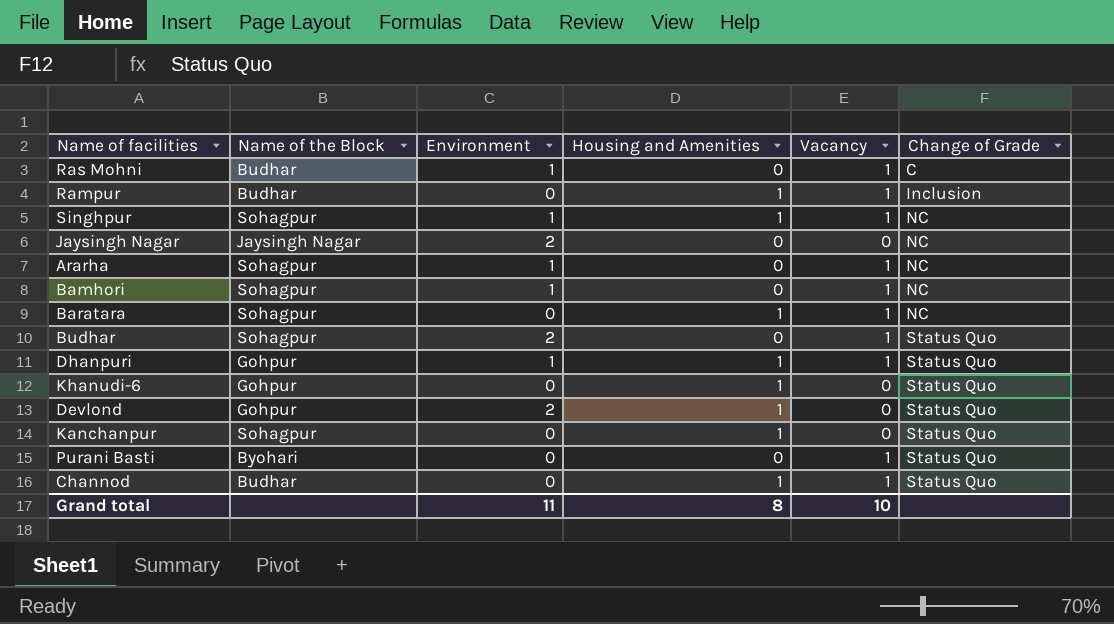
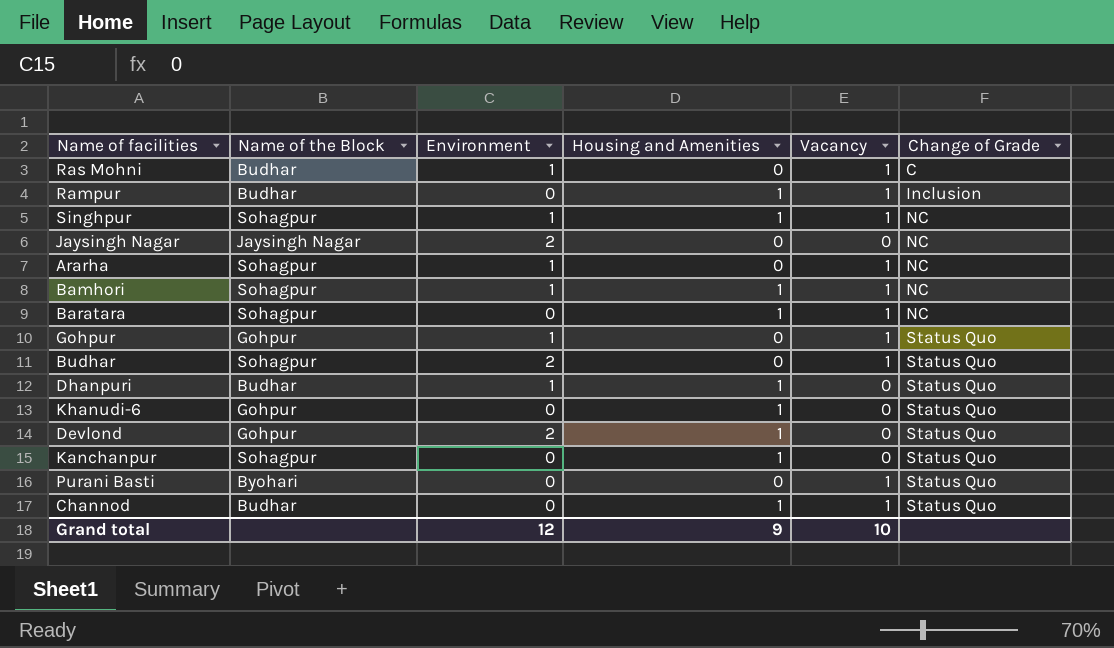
Bamhori | Housing and Amenities: 0 -> 1
row Gohpur: none -> Gohpur | 1 | 0 | 1 | Status Quo
Dhanpuri | Name of the Block: Gohpur -> Budhar
Dhanpuri | Vacancy: 1 -> 0
Grand total | Environment: 11 -> 12
Grand total | Housing and Amenities: 8 -> 9

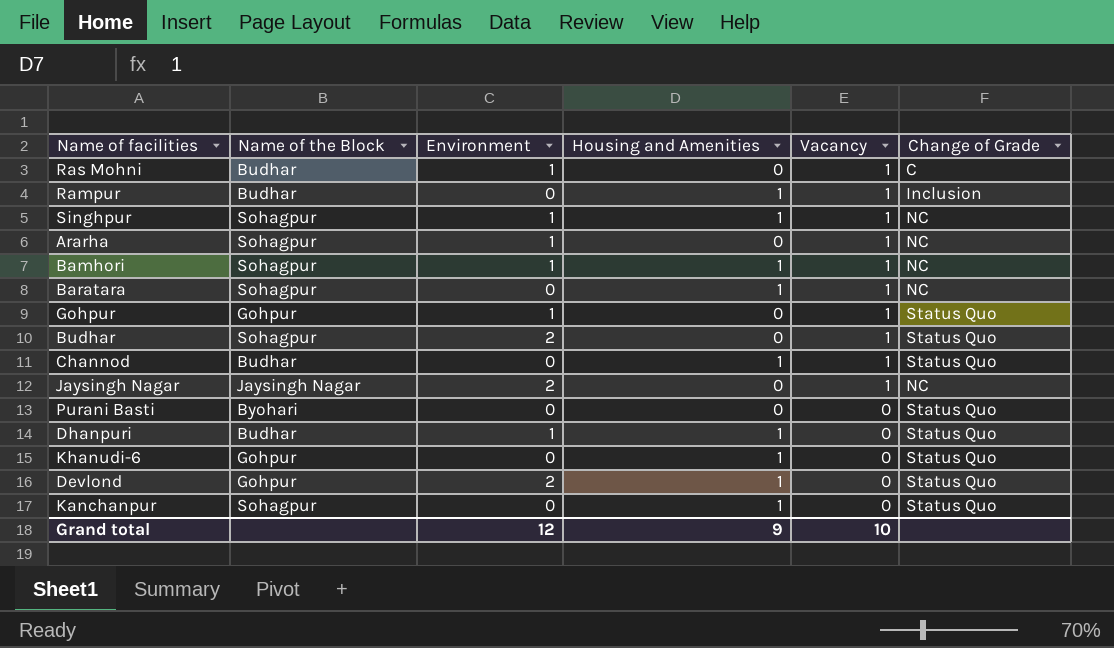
row order: Change of Grade ascending -> Vacancy descending
Jaysingh Nagar | Vacancy: 0 -> 1
Purani Basti | Vacancy: 1 -> 0

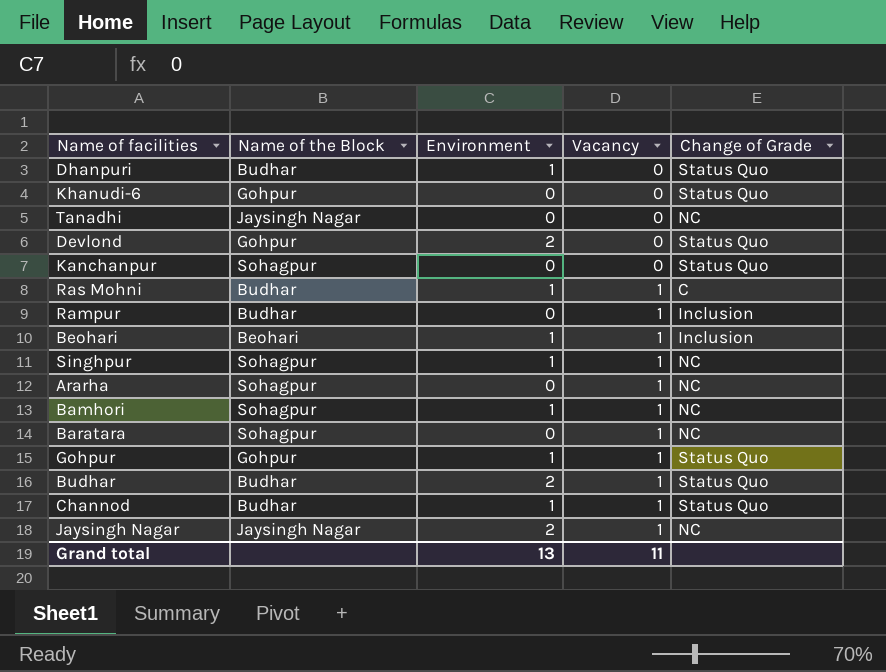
row order: Vacancy descending -> Vacancy ascending
column Housing and Amenities | position: 4 -> none
row Purani Basti: Byohari | 0 | 0 | 0 | Status Quo -> none
row Tanadhi: none -> Jaysingh Nagar | 0 | 0 | NC
row Beohari: none -> Beohari | 1 | 1 | Inclusion
Ararha | Environment: 1 -> 0
Budhar | Name of the Block: Sohagpur -> Budhar
Channod | Environment: 0 -> 1
Grand total | Environment: 12 -> 13
Grand total | Vacancy: 10 -> 11

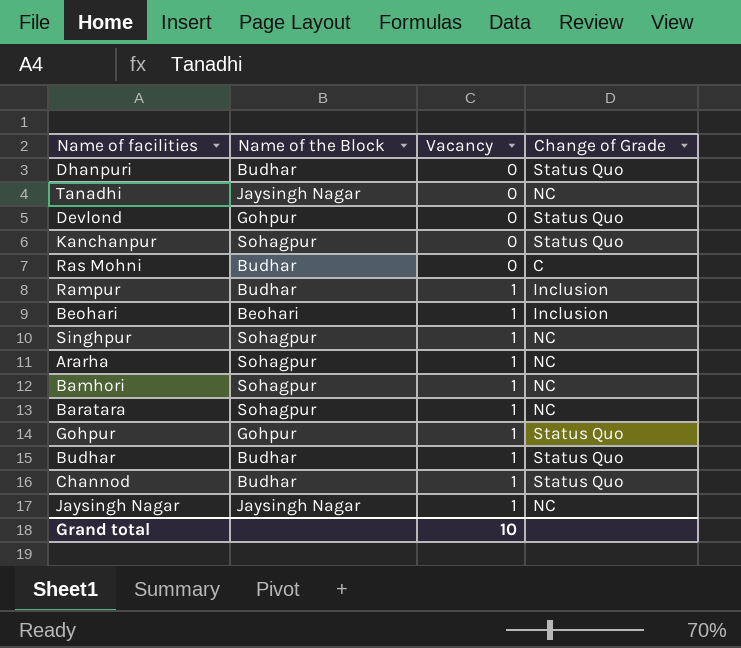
column Environment | position: 3 -> none
row Khanudi-6: Gohpur | 0 | 0 | Status Quo -> none
Ras Mohni | Vacancy: 1 -> 0
Grand total | Vacancy: 11 -> 10

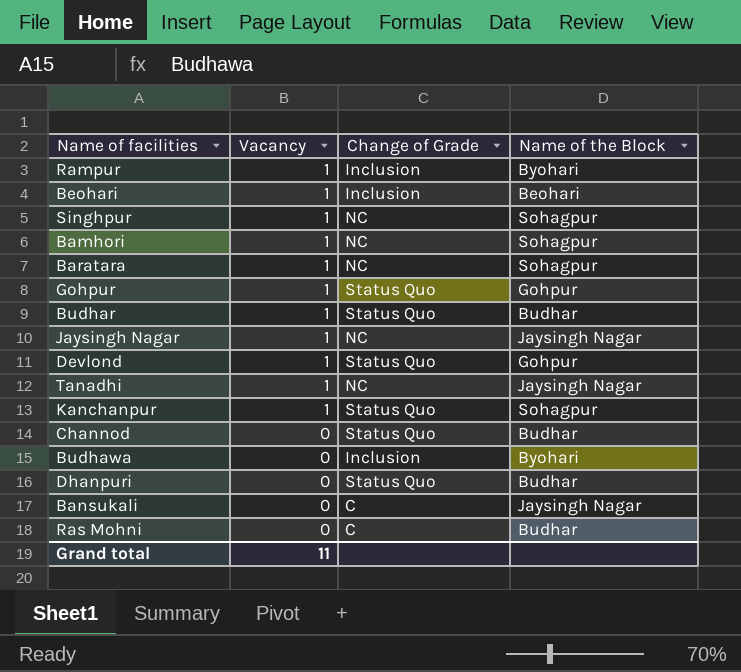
row order: Vacancy ascending -> Vacancy descending
column Name of the Block | position: 2 -> 4
row Ararha: Sohagpur | 1 | NC -> none
Rampur | Name of the Block: Budhar -> Byohari
Devlond | Vacancy: 0 -> 1
Tanadhi | Vacancy: 0 -> 1
Kanchanpur | Vacancy: 0 -> 1
Channod | Vacancy: 1 -> 0
row Budhawa: none -> 0 | Inclusion | Byohari
row Bansukali: none -> 0 | C | Jaysingh Nagar
Grand total | Vacancy: 10 -> 11

